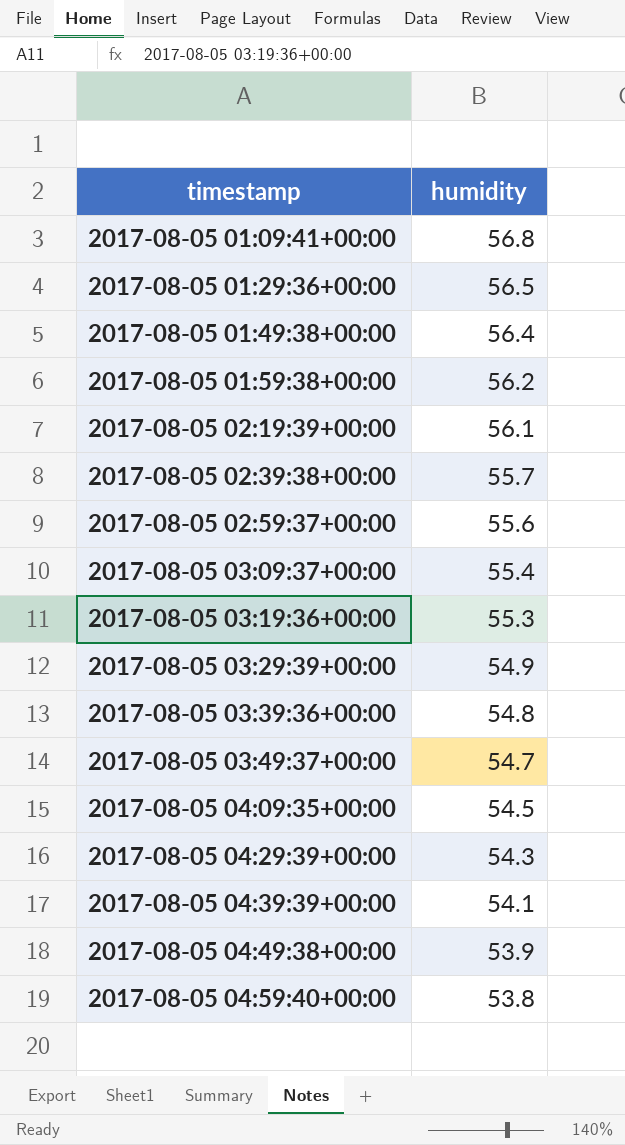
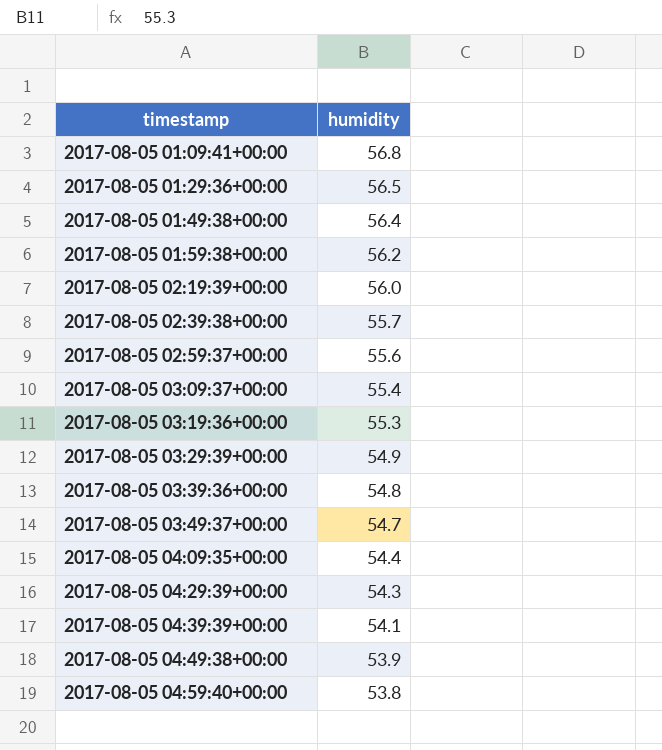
2017-08-05 02:19:39+00:00 | humidity: 56.1 -> 56.0
2017-08-05 04:09:35+00:00 | humidity: 54.5 -> 54.4

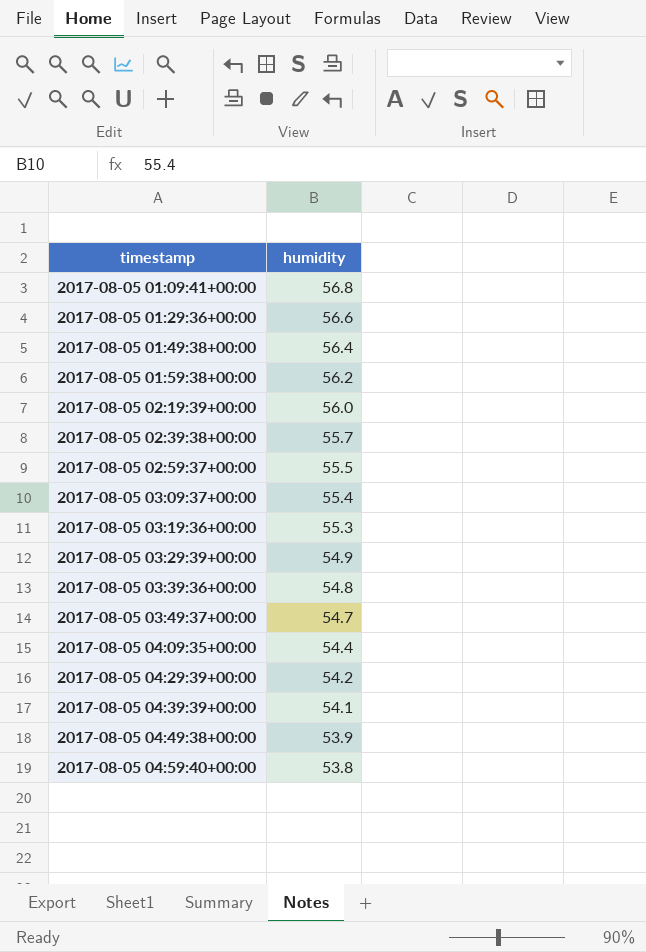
2017-08-05 01:29:36+00:00 | humidity: 56.5 -> 56.6
2017-08-05 02:59:37+00:00 | humidity: 55.6 -> 55.5
2017-08-05 04:29:39+00:00 | humidity: 54.3 -> 54.2

